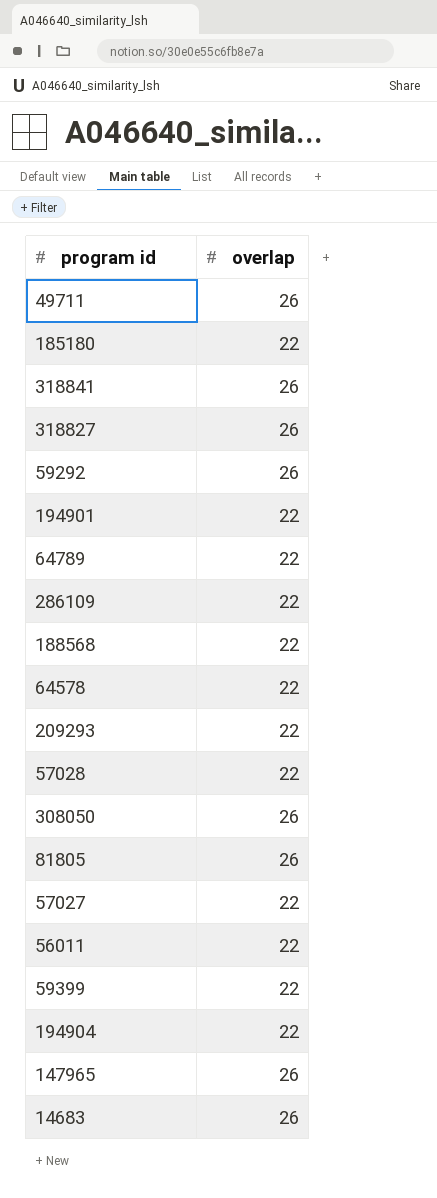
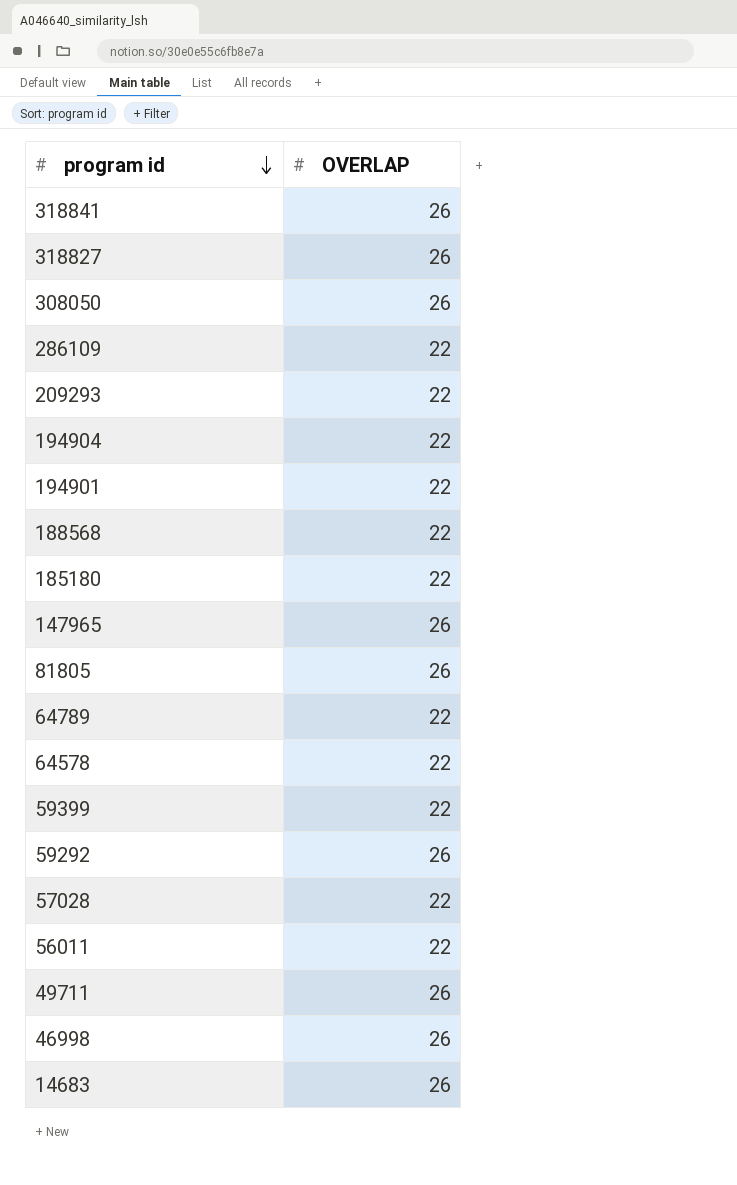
row order: none -> program id descending
column name: overlap -> OVERLAP
row 57027: 22 -> none
row 46998: none -> 26

